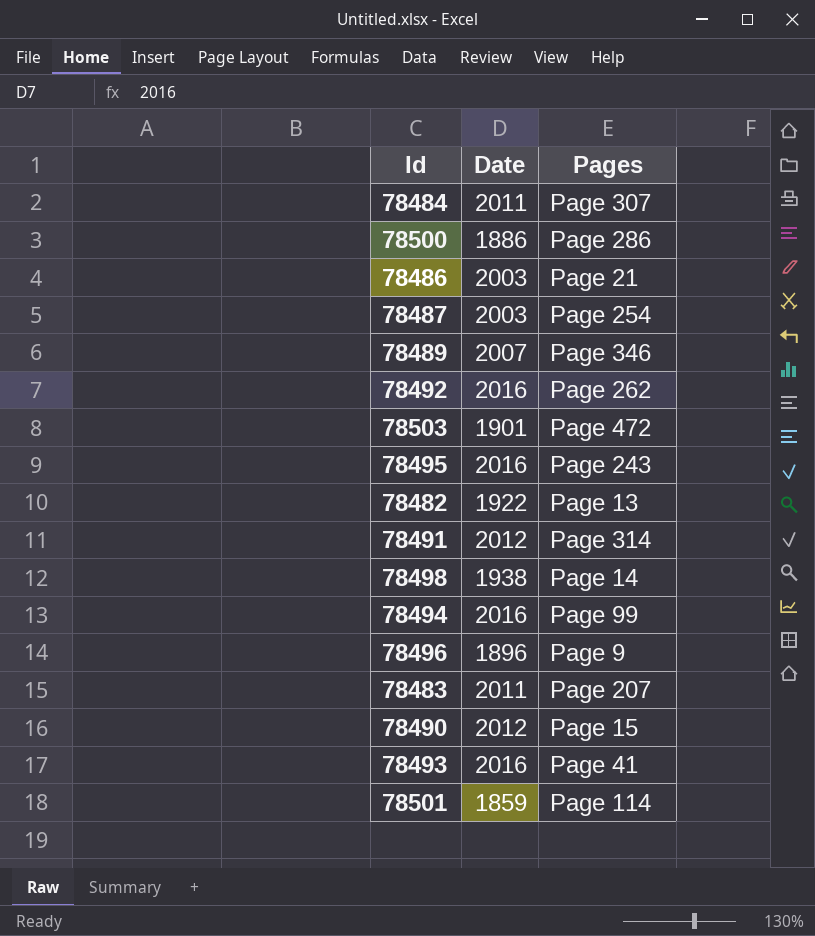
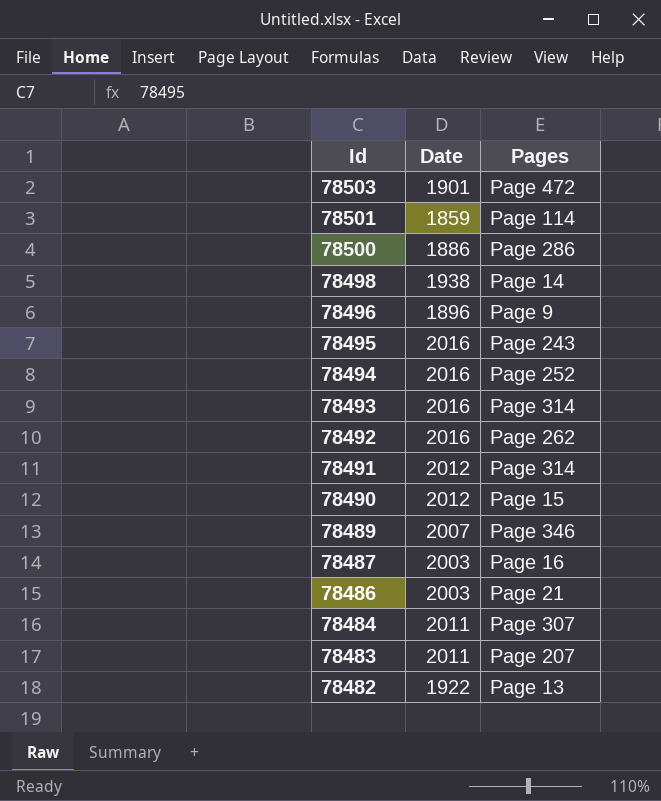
row order: none -> Id descending
78494 | Pages: Page 99 -> Page 252
78493 | Pages: Page 41 -> Page 314
78487 | Pages: Page 254 -> Page 16

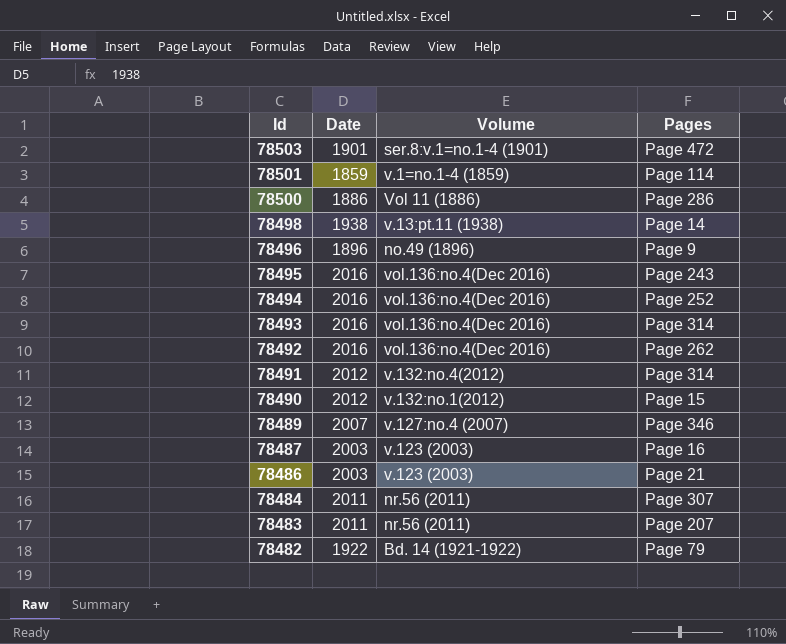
column Volume | position: none -> 3
78482 | Pages: Page 13 -> Page 79

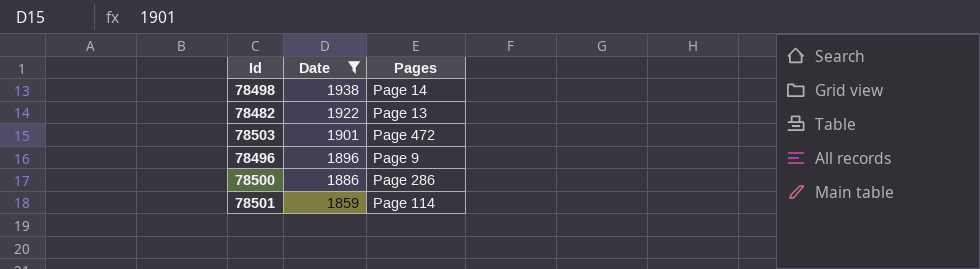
filter: none -> Date <= 1938
row order: Id descending -> Date descending
column Volume | position: 3 -> none
78482 | Pages: Page 79 -> Page 13

